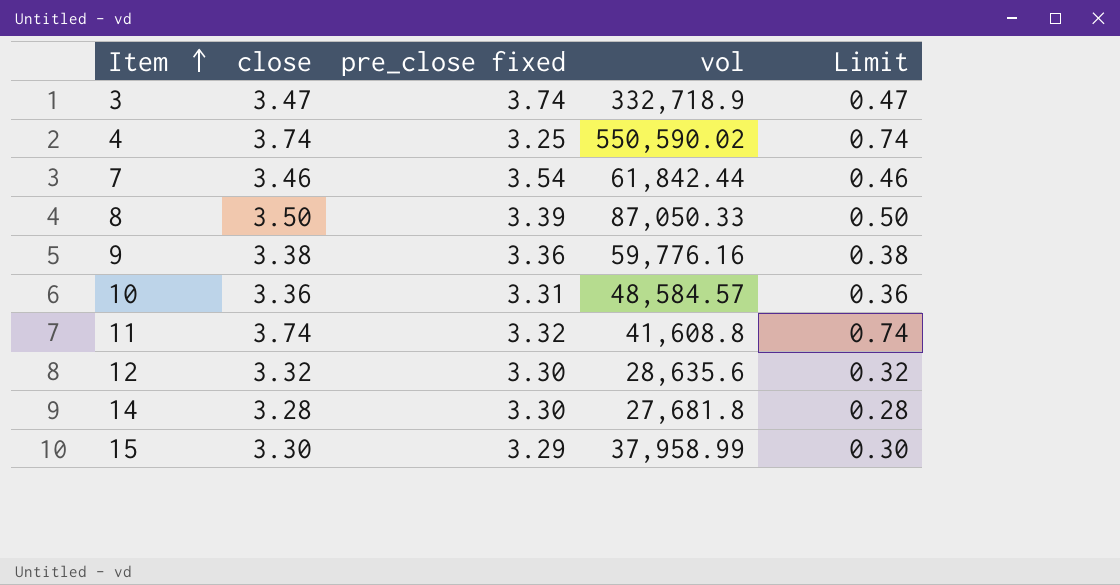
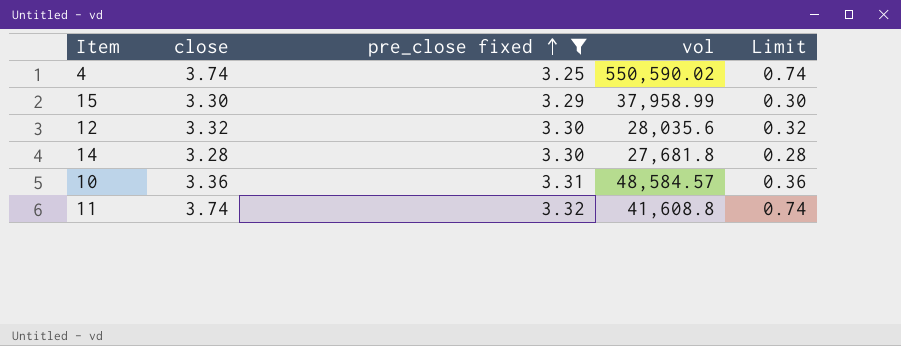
filter: none -> pre_close fixed <= 3.32
row order: Item ascending -> pre_close fixed ascending
12 | vol: 28,635.6 -> 28,035.6

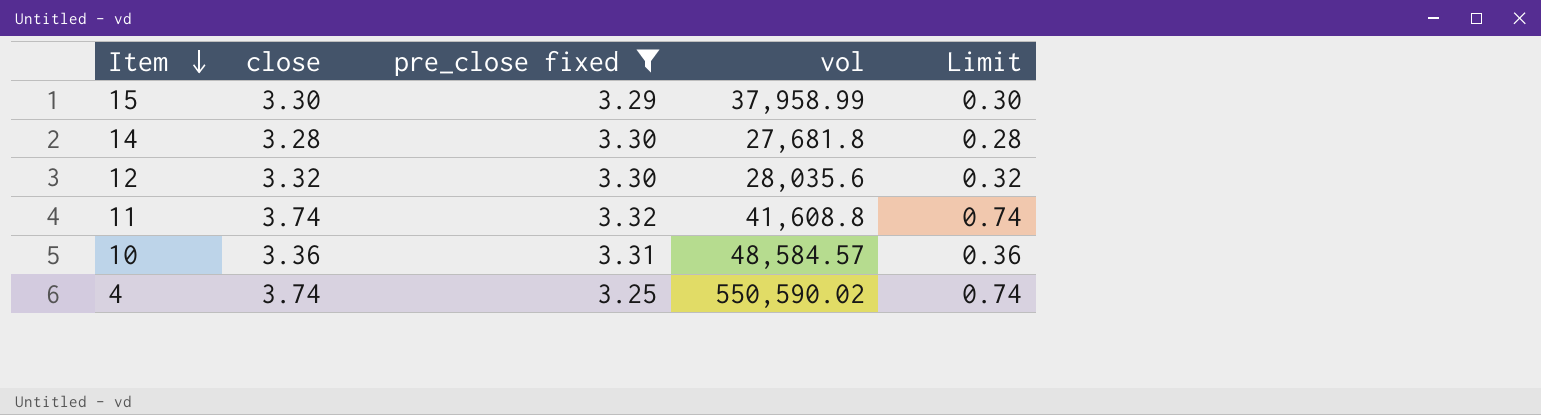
row order: pre_close fixed ascending -> Item descending

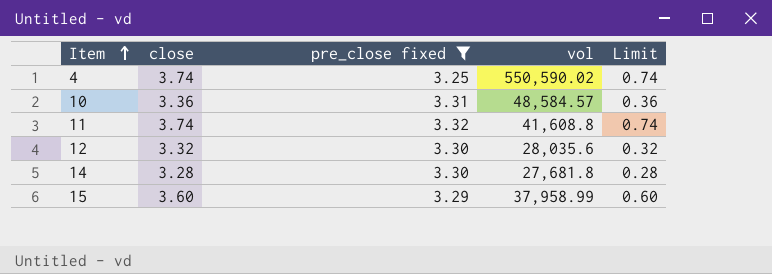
row order: Item descending -> Item ascending
15 | close: 3.30 -> 3.60
15 | Limit: 0.30 -> 0.60

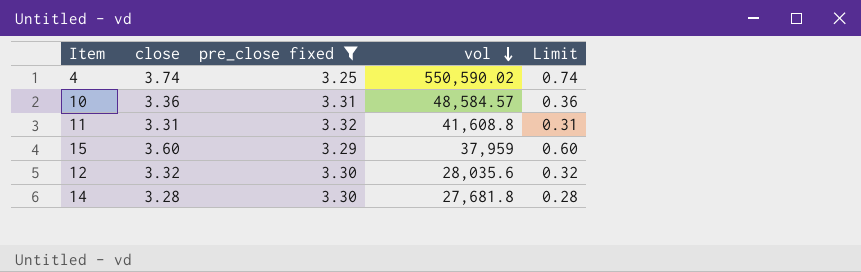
row order: Item ascending -> vol descending
11 | close: 3.74 -> 3.31
11 | Limit: 0.74 -> 0.31
15 | vol: 37,958.99 -> 37,959

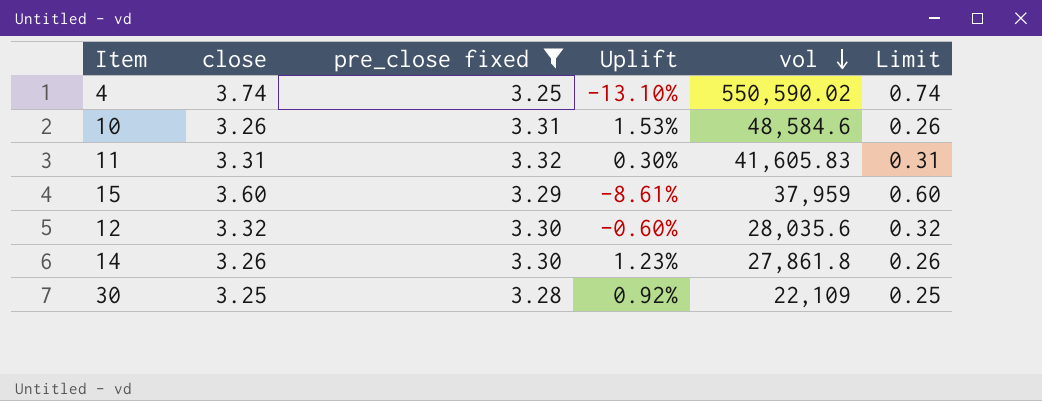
column Uplift | formula: none -> ([pre_close fixed] - [close]) / [close]
10 | close: 3.36 -> 3.26
10 | vol: 48,584.57 -> 48,584.6
10 | Limit: 0.36 -> 0.26
11 | vol: 41,608.8 -> 41,605.83
14 | close: 3.28 -> 3.26
14 | vol: 27,681.8 -> 27,861.8
14 | Limit: 0.28 -> 0.26
row 30: none -> 3.25 | 3.28 | 0.92% | 22,109 | 0.25

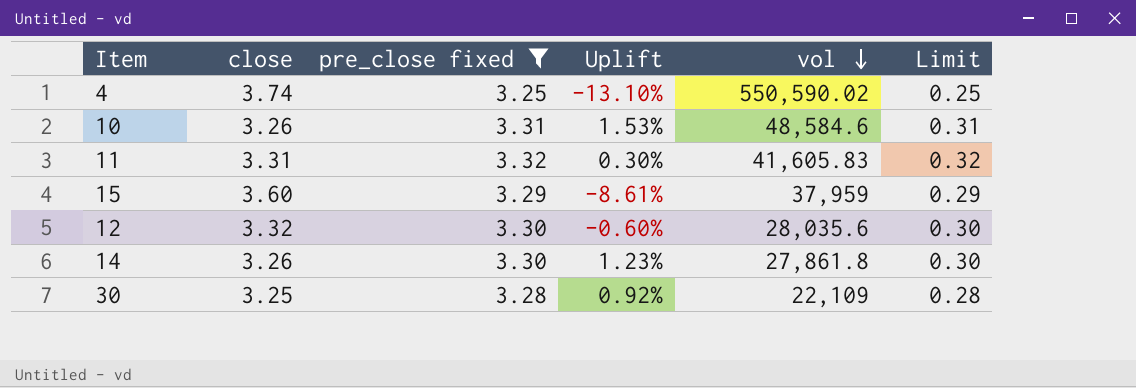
column Limit | formula: [close] - 3 -> [pre_close fixed] - 3

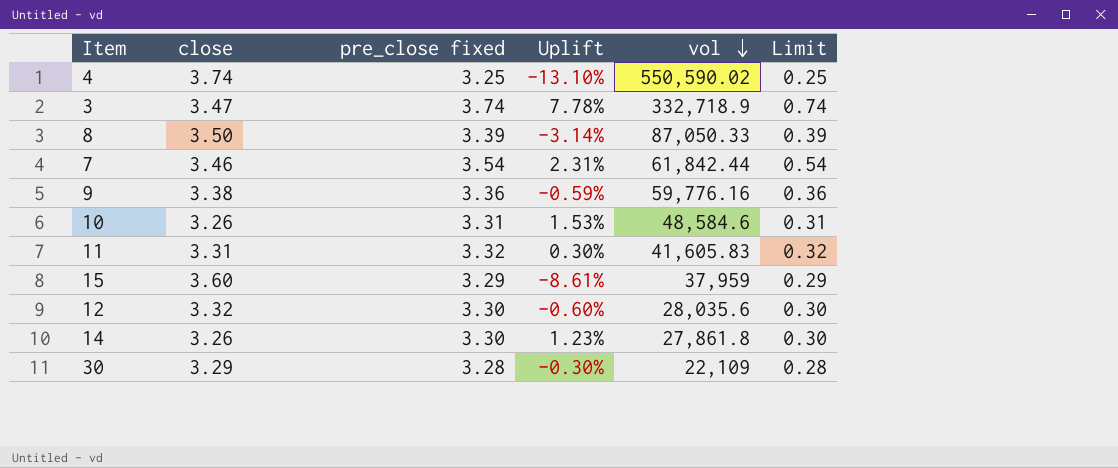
filter: pre_close fixed <= 3.32 -> none
30 | close: 3.25 -> 3.29
30 | Uplift: 0.92% -> -0.30%

